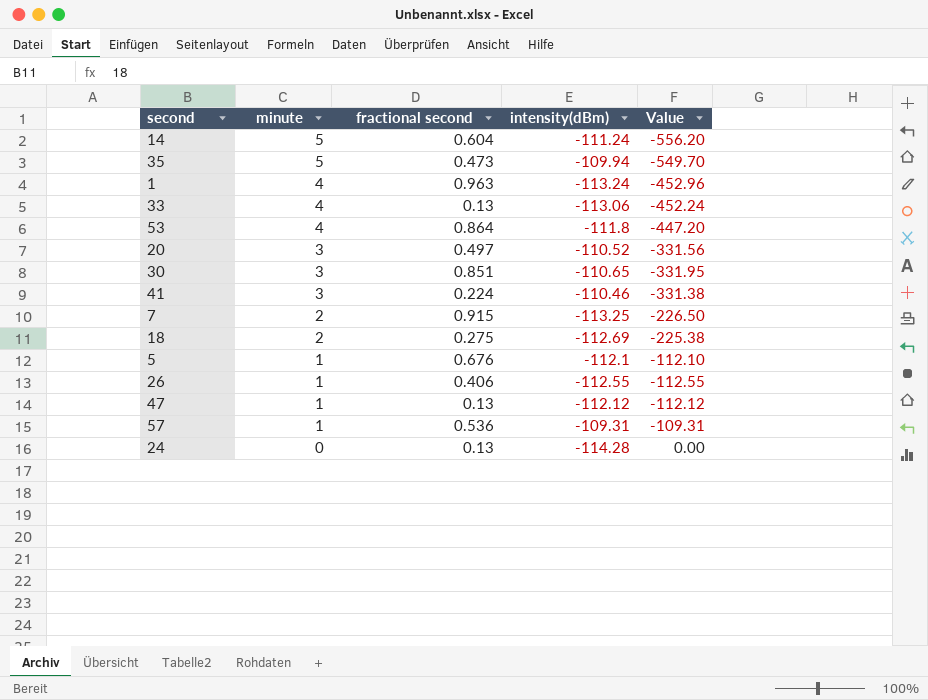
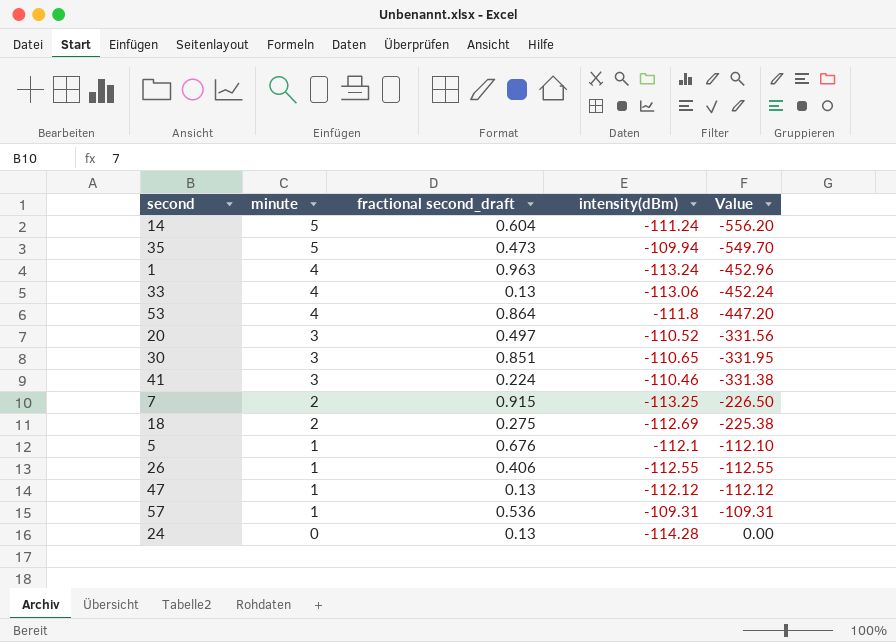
column name: fractional second -> fractional second_draft

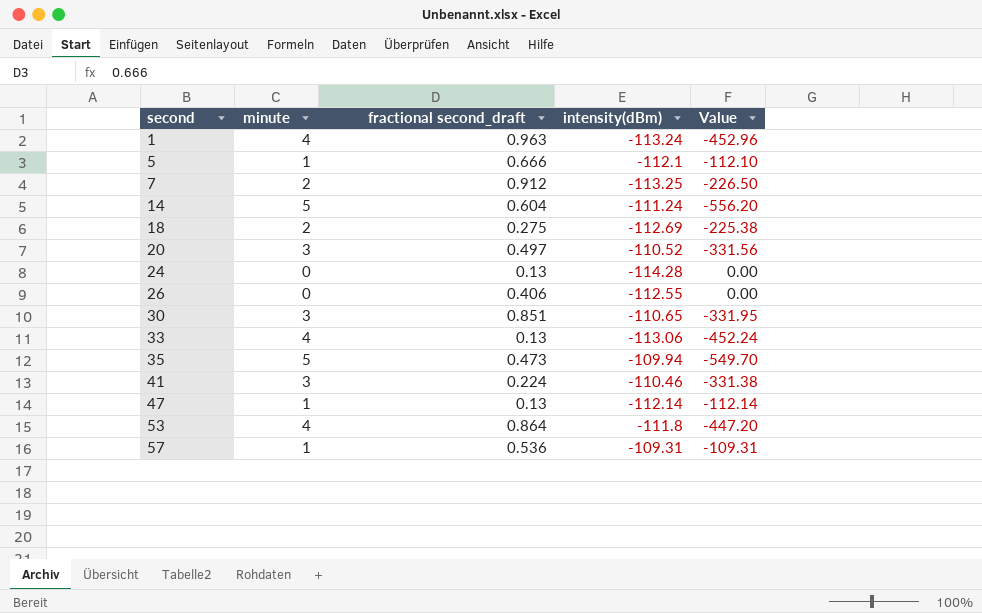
row order: minute descending -> second ascending
5 | fractional second_draft: 0.676 -> 0.666
7 | fractional second_draft: 0.915 -> 0.912
26 | minute: 1 -> 0
26 | Value: -112.55 -> 0.00
47 | intensity(dBm): -112.12 -> -112.14
47 | Value: -112.12 -> -112.14

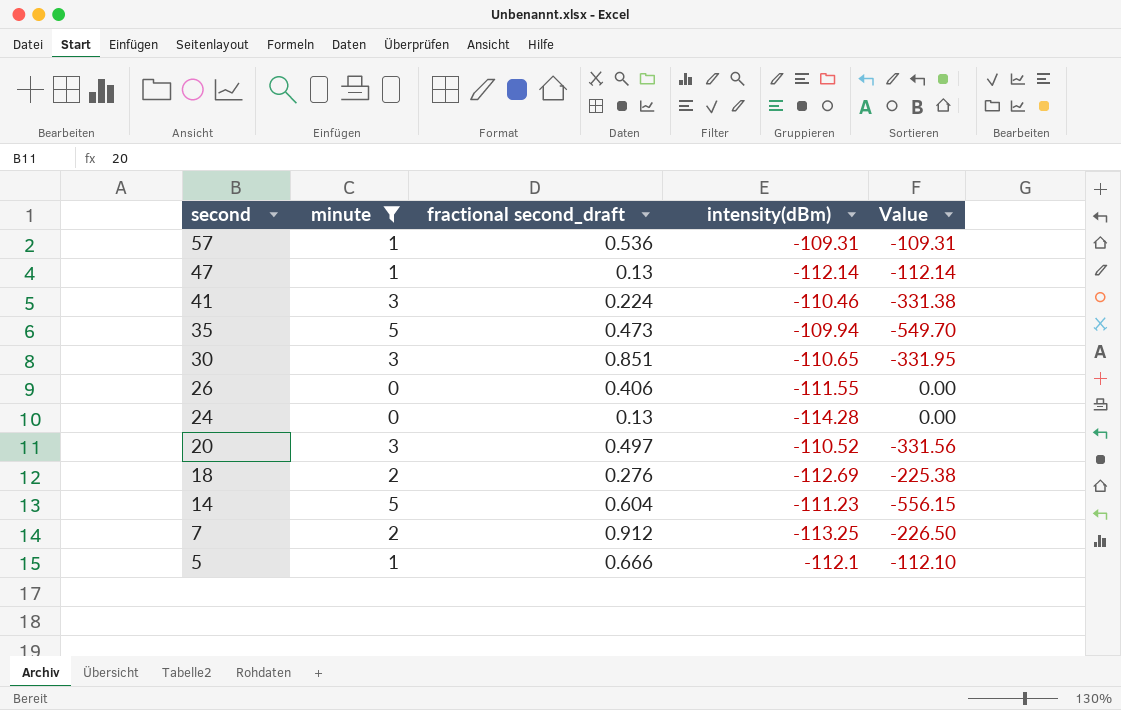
filter: none -> minute != 4
row order: second ascending -> second descending
26 | intensity(dBm): -112.55 -> -111.55
18 | fractional second_draft: 0.275 -> 0.276
14 | intensity(dBm): -111.24 -> -111.23
14 | Value: -556.20 -> -556.15

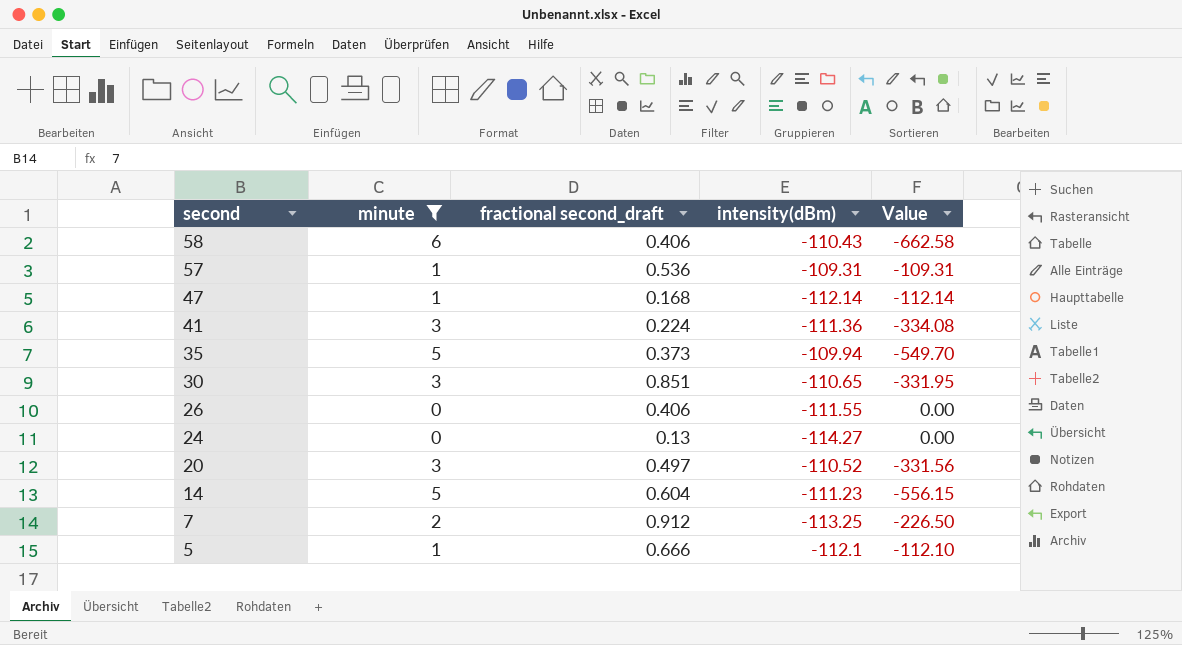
row 18: 2 | 0.276 | -112.69 | -225.38 -> none
row 58: none -> 6 | 0.406 | -110.43 | -662.58
47 | fractional second_draft: 0.13 -> 0.168
41 | intensity(dBm): -110.46 -> -111.36
41 | Value: -331.38 -> -334.08
35 | fractional second_draft: 0.473 -> 0.373
24 | intensity(dBm): -114.28 -> -114.27

